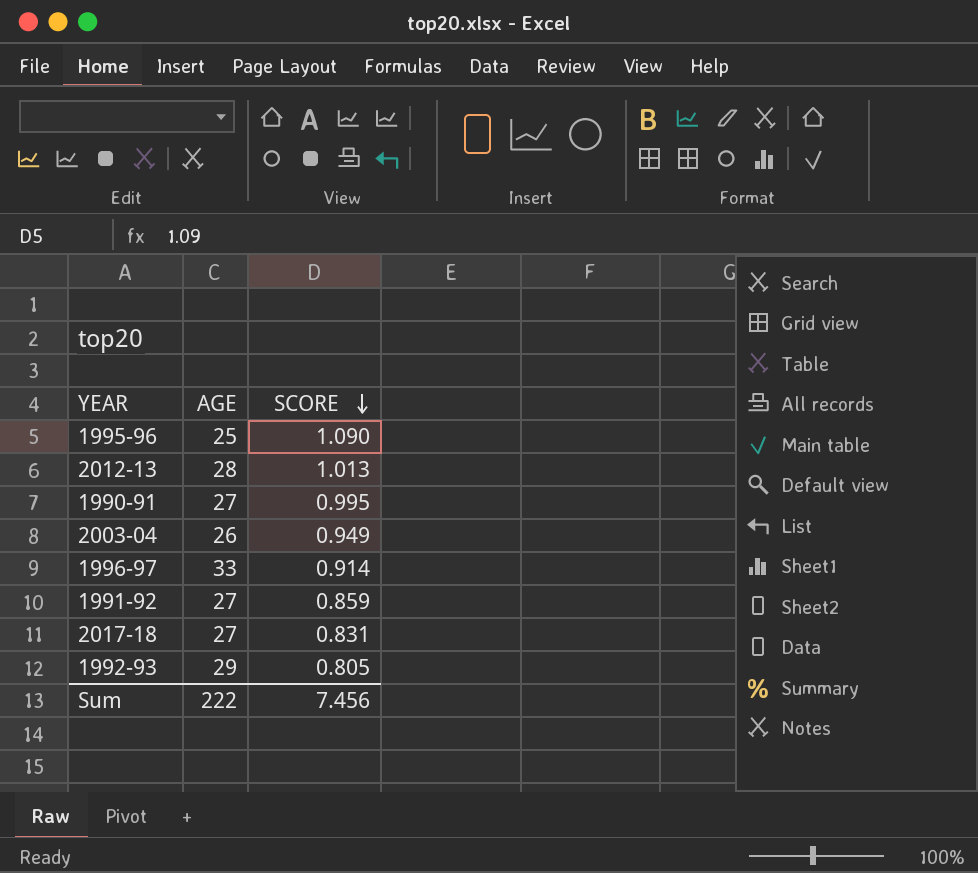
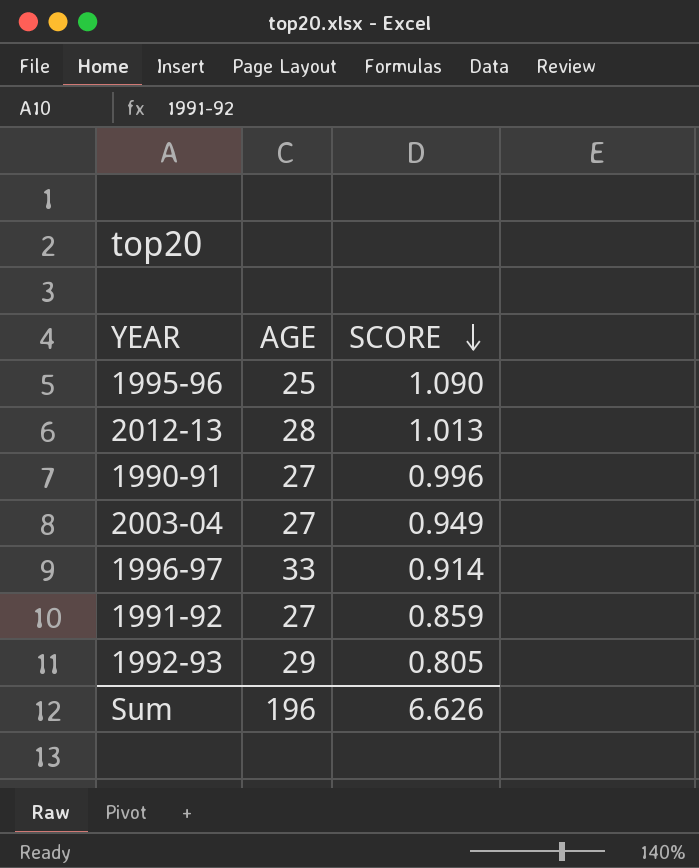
row 2017-18: 27 | 0.831 -> none
1990-91 | SCORE: 0.995 -> 0.996
2003-04 | AGE: 26 -> 27
Sum | AGE: 222 -> 196
Sum | SCORE: 7.456 -> 6.626

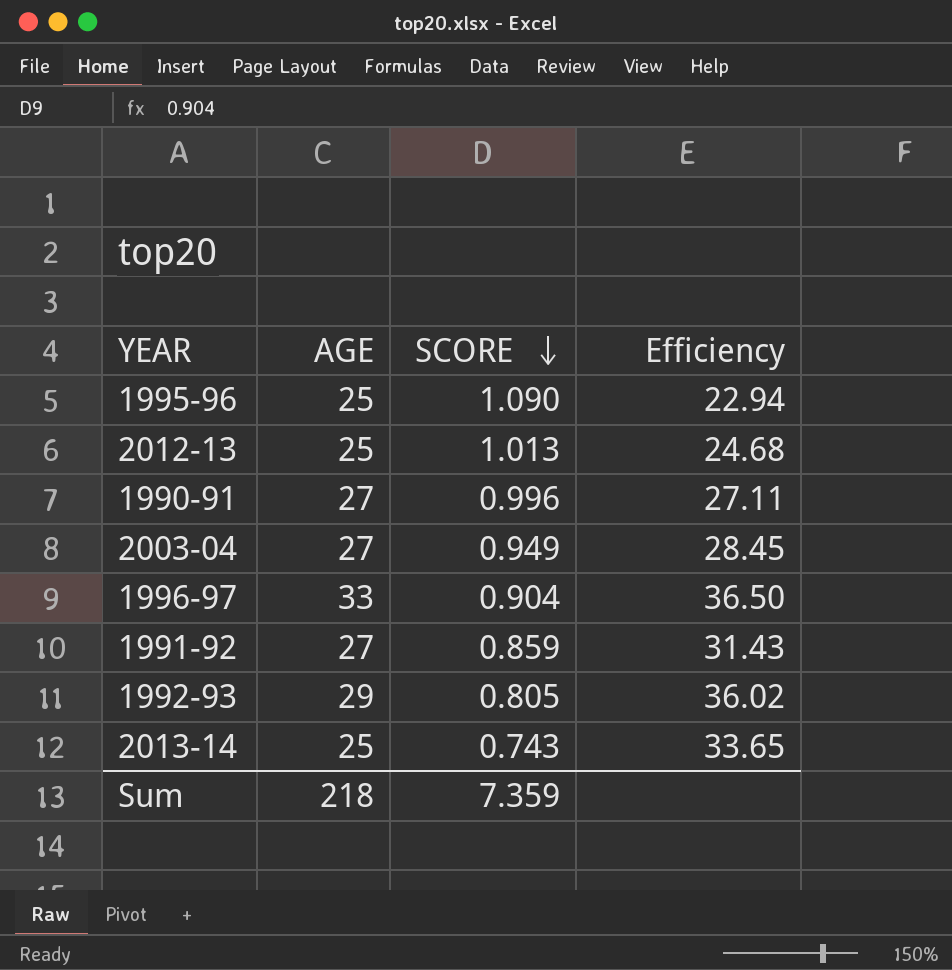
column Efficiency | formula: none -> [AGE] / [SCORE]
2012-13 | AGE: 28 -> 25
1996-97 | SCORE: 0.914 -> 0.904
row 2013-14: none -> 25 | 0.743 | 33.65
Sum | AGE: 196 -> 218
Sum | SCORE: 6.626 -> 7.359

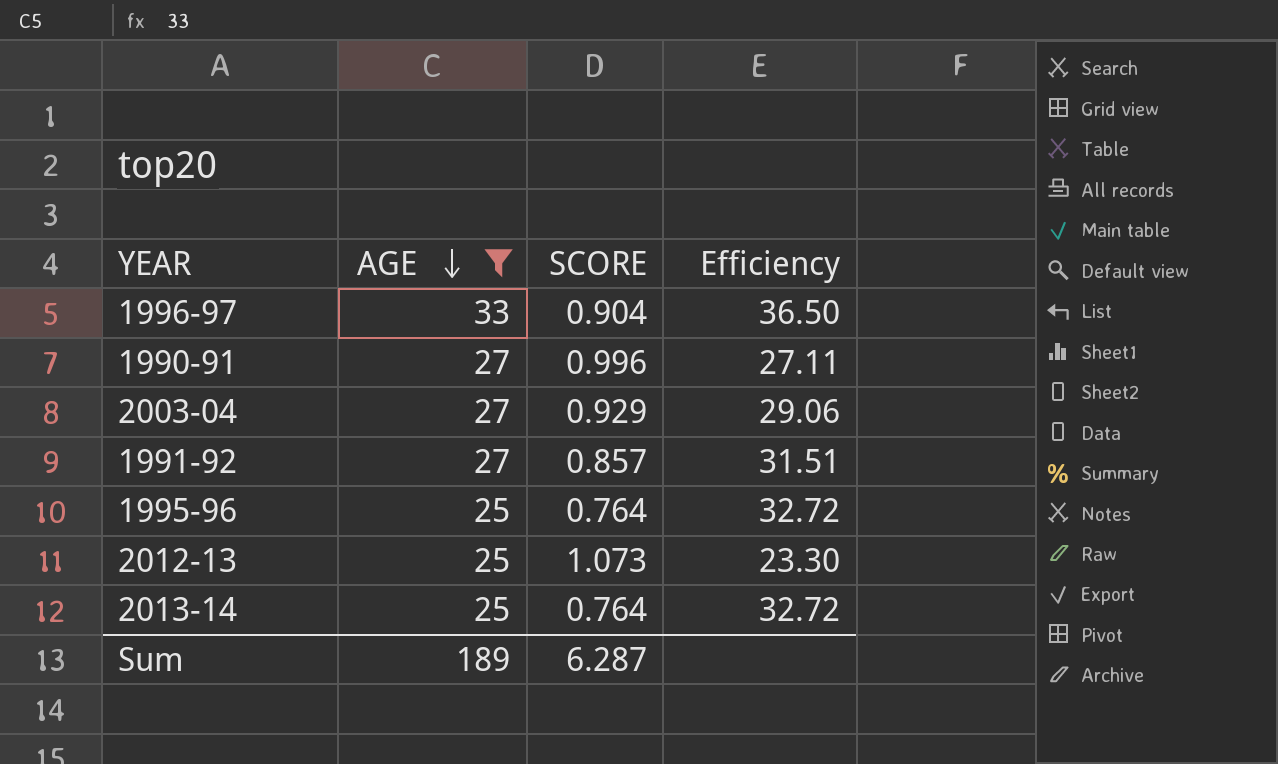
filter: none -> AGE != 29
row order: SCORE descending -> AGE descending
2003-04 | SCORE: 0.949 -> 0.929
2003-04 | Efficiency: 28.45 -> 29.06
1991-92 | SCORE: 0.859 -> 0.857
1991-92 | Efficiency: 31.43 -> 31.51
1995-96 | SCORE: 1.090 -> 0.764
1995-96 | Efficiency: 22.94 -> 32.72
2012-13 | SCORE: 1.013 -> 1.073
2012-13 | Efficiency: 24.68 -> 23.30
2013-14 | SCORE: 0.743 -> 0.764
2013-14 | Efficiency: 33.65 -> 32.72
Sum | AGE: 218 -> 189
Sum | SCORE: 7.359 -> 6.287

